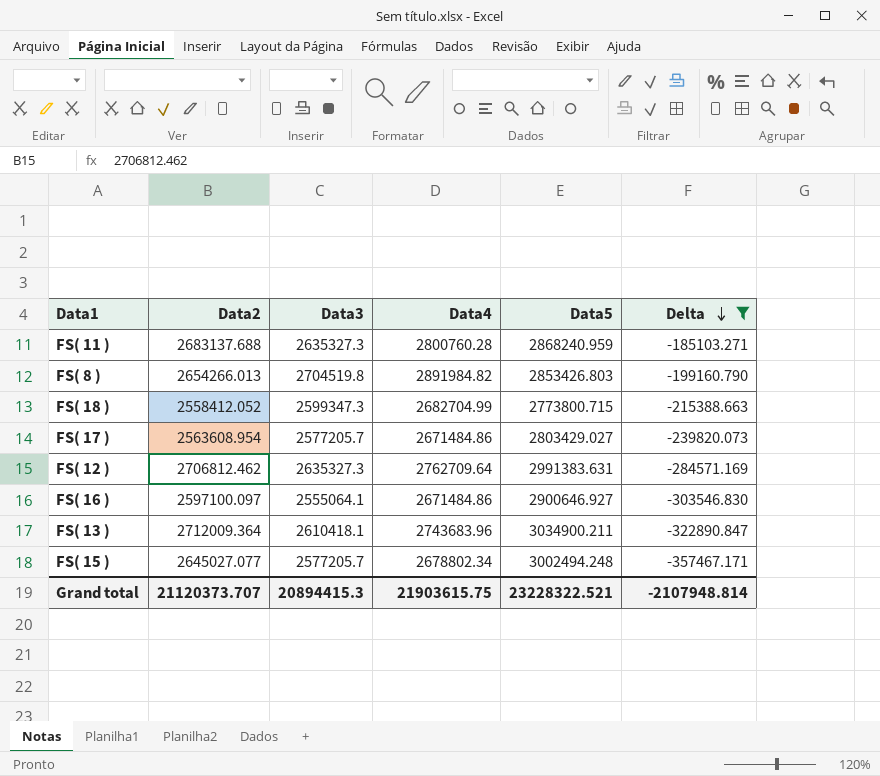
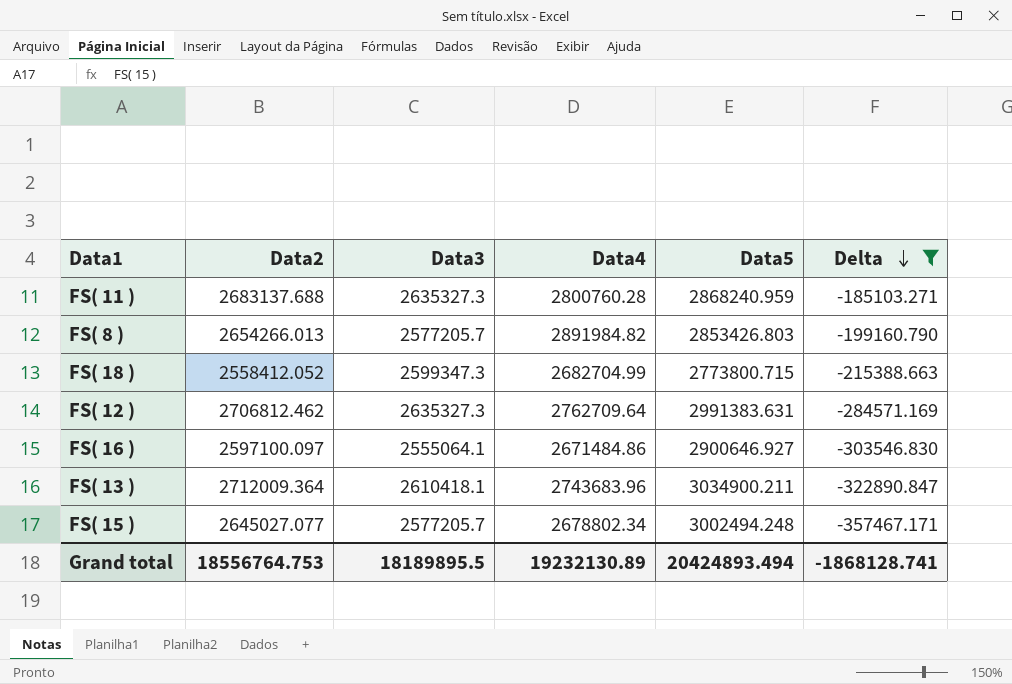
row FS( 17 ): 2563608.954 | 2577205.7 | 2671484.86 | 2803429.027 | -239820.073 -> none
FS( 8 ) | Data3: 2704519.8 -> 2577205.7
Grand total | Data2: 21120373.707 -> 18556764.753
Grand total | Data3: 20894415.3 -> 18189895.5
Grand total | Data4: 21903615.75 -> 19232130.89
Grand total | Data5: 23228322.521 -> 20424893.494
Grand total | Delta: -2107948.814 -> -1868128.741

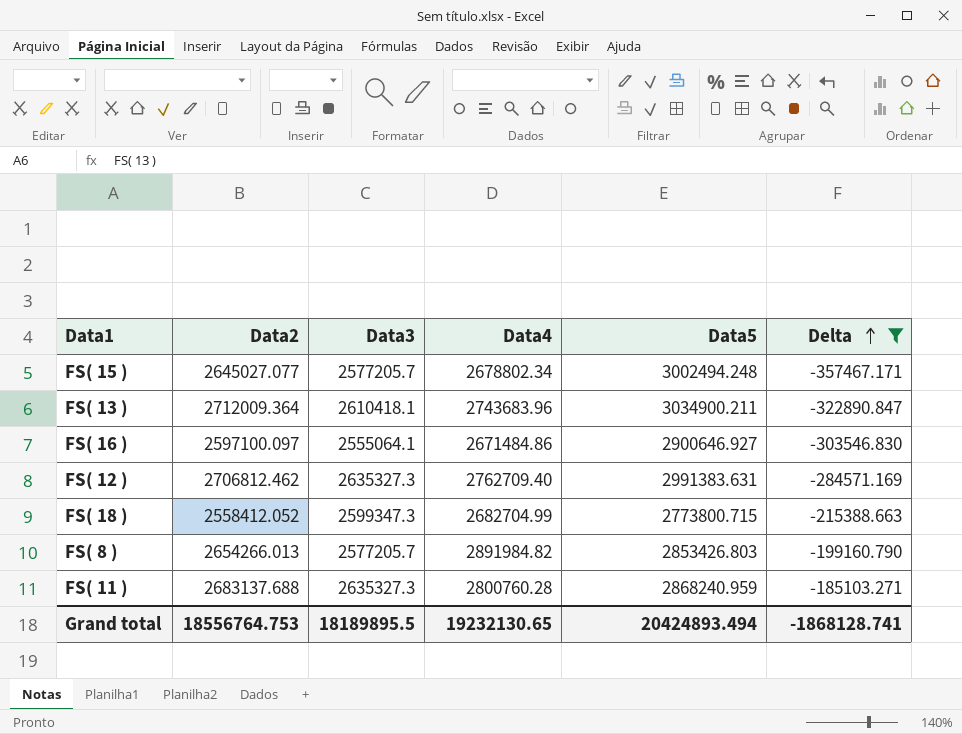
row order: Delta descending -> Delta ascending
FS( 12 ) | Data4: 2762709.64 -> 2762709.40
Grand total | Data4: 19232130.89 -> 19232130.65

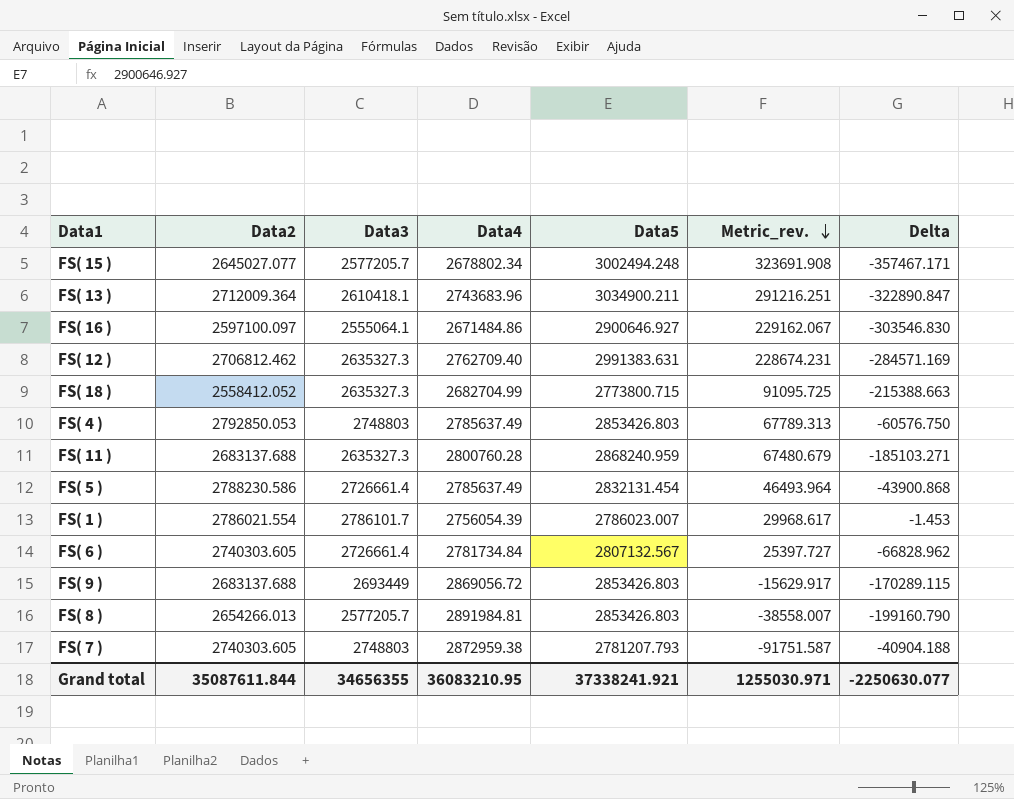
filter: Delta <= -185103.271 -> none
row order: Delta ascending -> Metric_rev. descending
column Metric_rev. | formula: none -> [Data5] - [Data4]
FS( 18 ) | Data3: 2599347.3 -> 2635327.3
FS( 8 ) | Data4: 2891984.82 -> 2891984.81
Grand total | Data2: 18556764.753 -> 35087611.844
Grand total | Data3: 18189895.5 -> 34656355
Grand total | Data4: 19232130.65 -> 36083210.95
Grand total | Data5: 20424893.494 -> 37338241.921
Grand total | Delta: -1868128.741 -> -2250630.077

